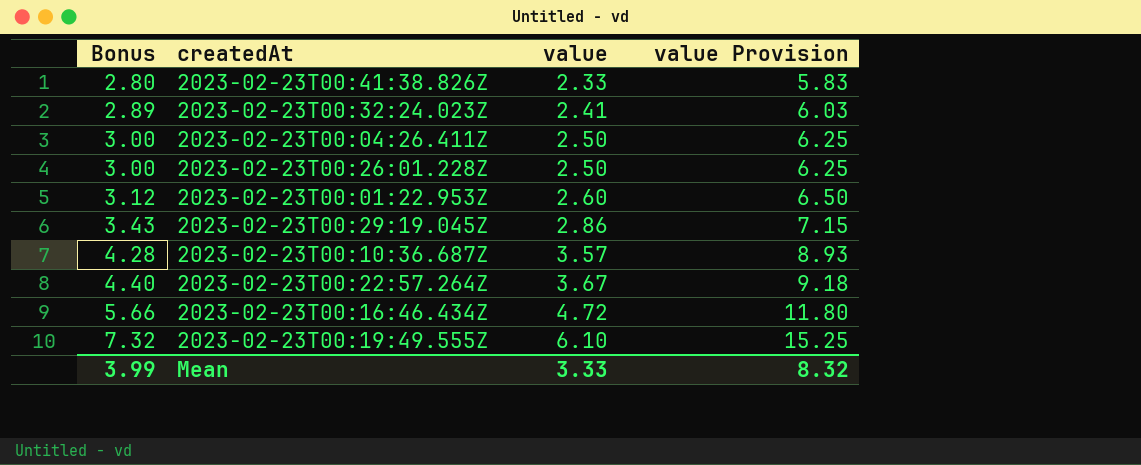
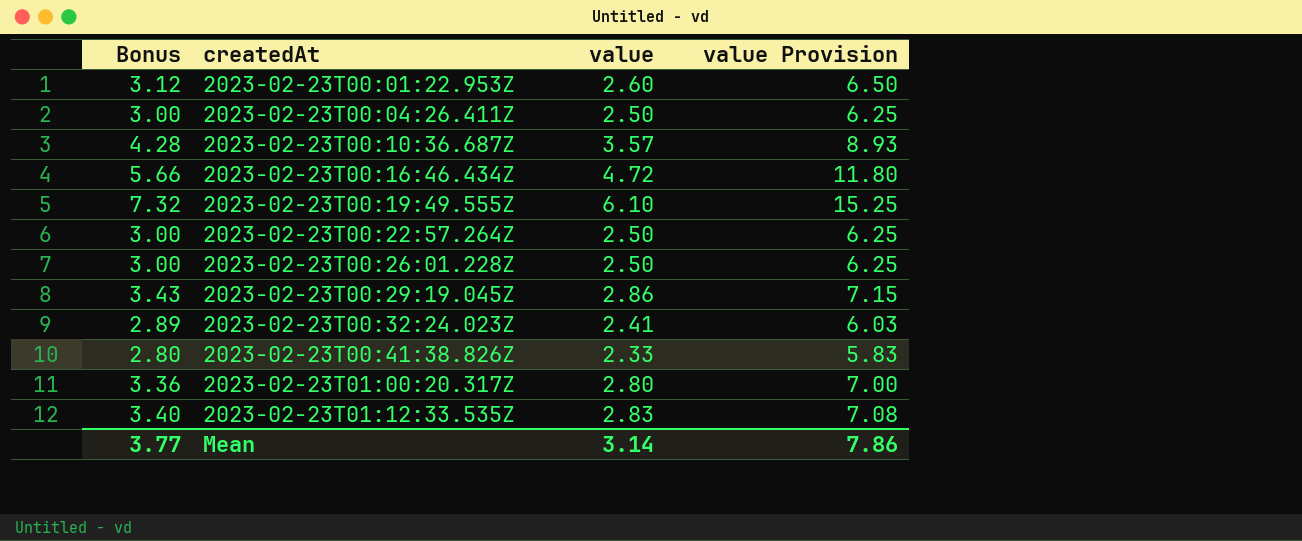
row order: Bonus ascending -> createdAt ascending
2023-02-23T00:22:57.264Z | Bonus: 4.40 -> 3.00
2023-02-23T00:22:57.264Z | value: 3.67 -> 2.50
2023-02-23T00:22:57.264Z | value Provision: 9.18 -> 6.25
row 2023-02-23T01:00:20.317Z: none -> 3.36 | 2.80 | 7.00
row 2023-02-23T01:12:33.535Z: none -> 3.40 | 2.83 | 7.08
Mean | Bonus: 3.99 -> 3.77
Mean | value: 3.33 -> 3.14
Mean | value Provision: 8.32 -> 7.86

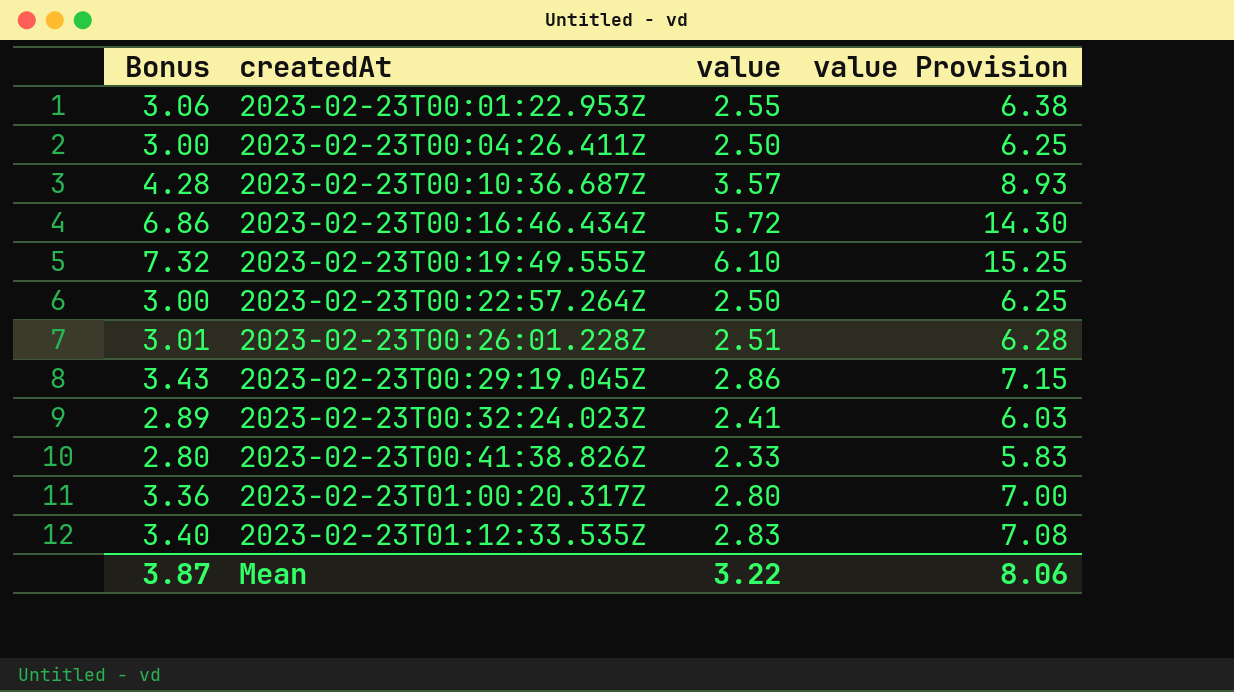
2023-02-23T00:01:22.953Z | Bonus: 3.12 -> 3.06
2023-02-23T00:01:22.953Z | value: 2.60 -> 2.55
2023-02-23T00:01:22.953Z | value Provision: 6.50 -> 6.38
2023-02-23T00:16:46.434Z | Bonus: 5.66 -> 6.86
2023-02-23T00:16:46.434Z | value: 4.72 -> 5.72
2023-02-23T00:16:46.434Z | value Provision: 11.80 -> 14.30
2023-02-23T00:26:01.228Z | Bonus: 3.00 -> 3.01
2023-02-23T00:26:01.228Z | value: 2.50 -> 2.51
2023-02-23T00:26:01.228Z | value Provision: 6.25 -> 6.28
Mean | Bonus: 3.77 -> 3.87
Mean | value: 3.14 -> 3.22
Mean | value Provision: 7.86 -> 8.06

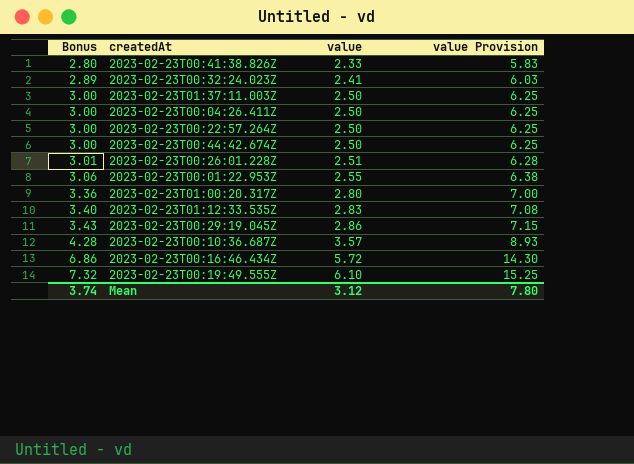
row order: createdAt ascending -> Bonus ascending
row 2023-02-23T01:37:11.003Z: none -> 3.00 | 2.50 | 6.25
row 2023-02-23T00:44:42.674Z: none -> 3.00 | 2.50 | 6.25
Mean | Bonus: 3.87 -> 3.74
Mean | value: 3.22 -> 3.12
Mean | value Provision: 8.06 -> 7.80

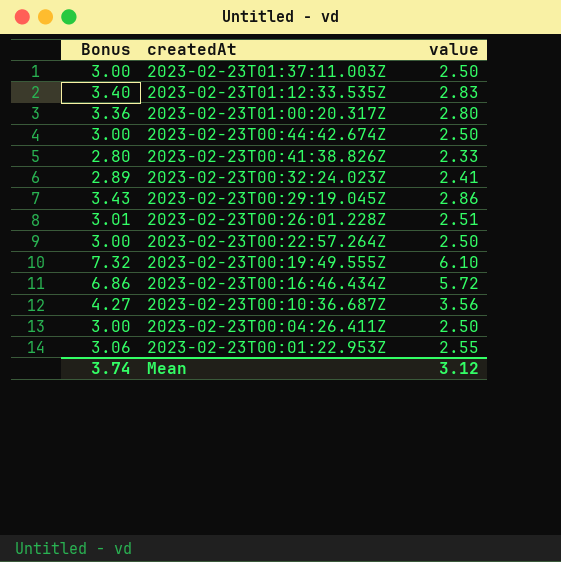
row order: Bonus ascending -> createdAt descending
column value Provision | formula: [value] * 2.5 -> none
2023-02-23T00:10:36.687Z | Bonus: 4.28 -> 4.27
2023-02-23T00:10:36.687Z | value: 3.57 -> 3.56

